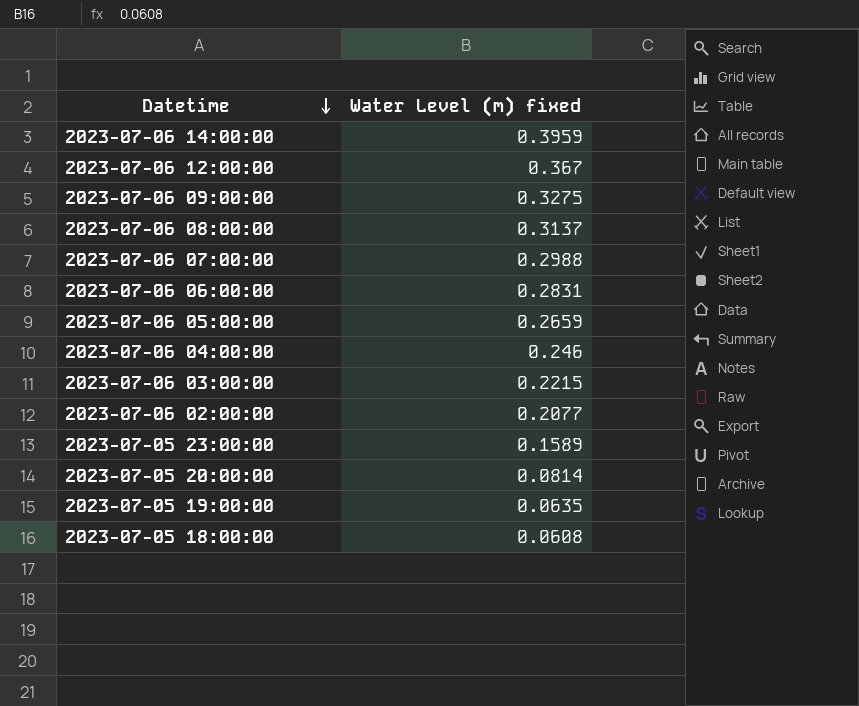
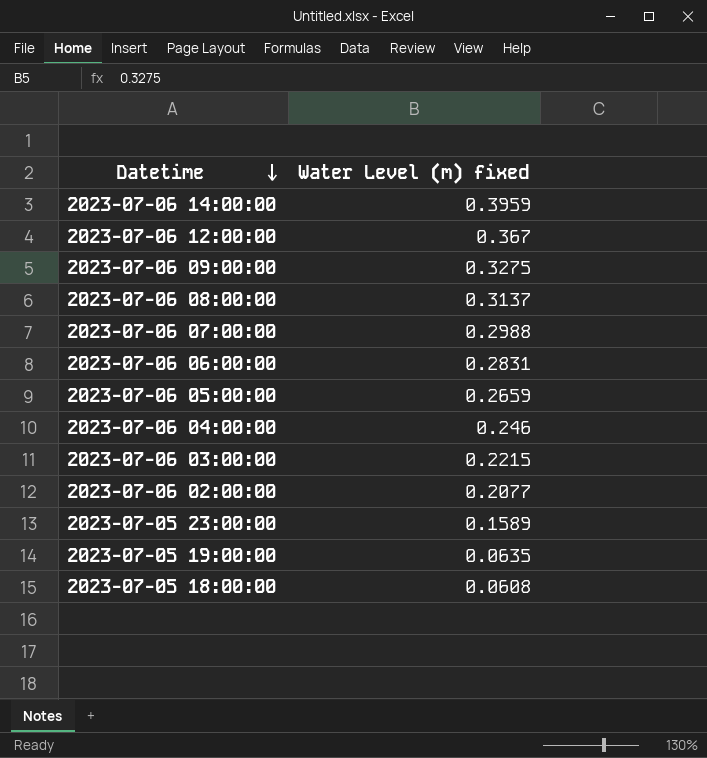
row 2023-07-05 20:00:00: 0.0814 -> none

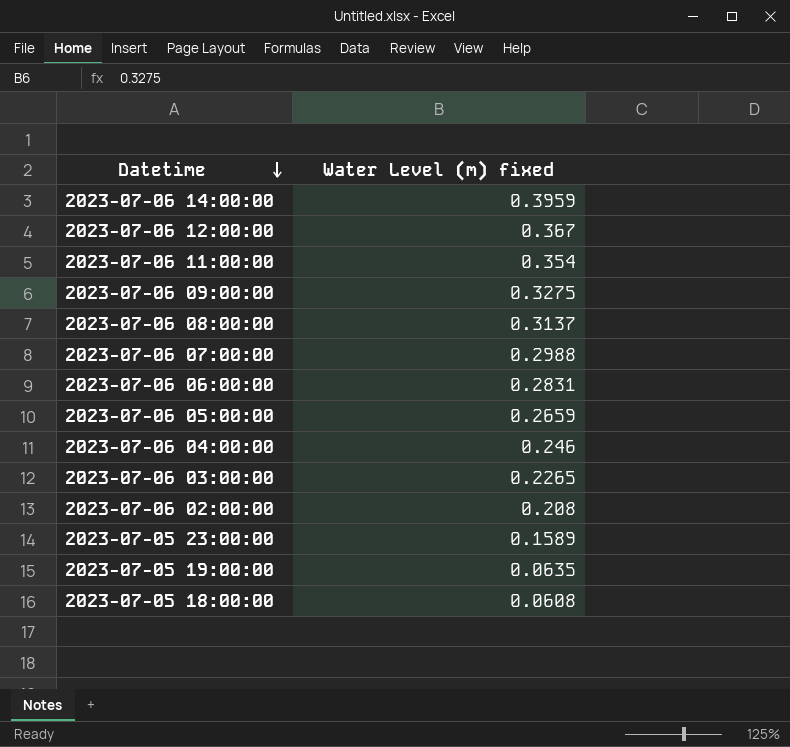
row 2023-07-06 11:00:00: none -> 0.354
2023-07-06 03:00:00 | Water Level (m) fixed: 0.2215 -> 0.2265
2023-07-06 02:00:00 | Water Level (m) fixed: 0.2077 -> 0.208

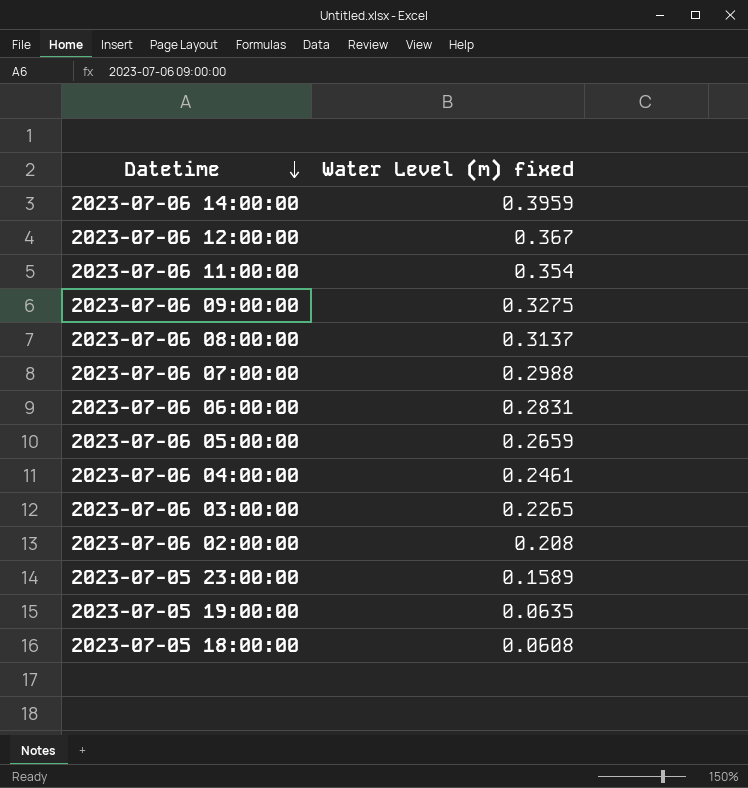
2023-07-06 04:00:00 | Water Level (m) fixed: 0.246 -> 0.2461

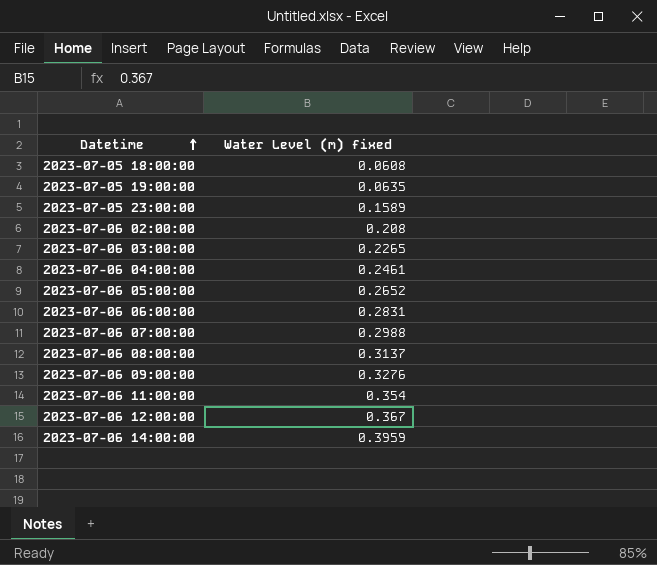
row order: Datetime descending -> Datetime ascending
2023-07-06 05:00:00 | Water Level (m) fixed: 0.2659 -> 0.2652
2023-07-06 09:00:00 | Water Level (m) fixed: 0.3275 -> 0.3276

